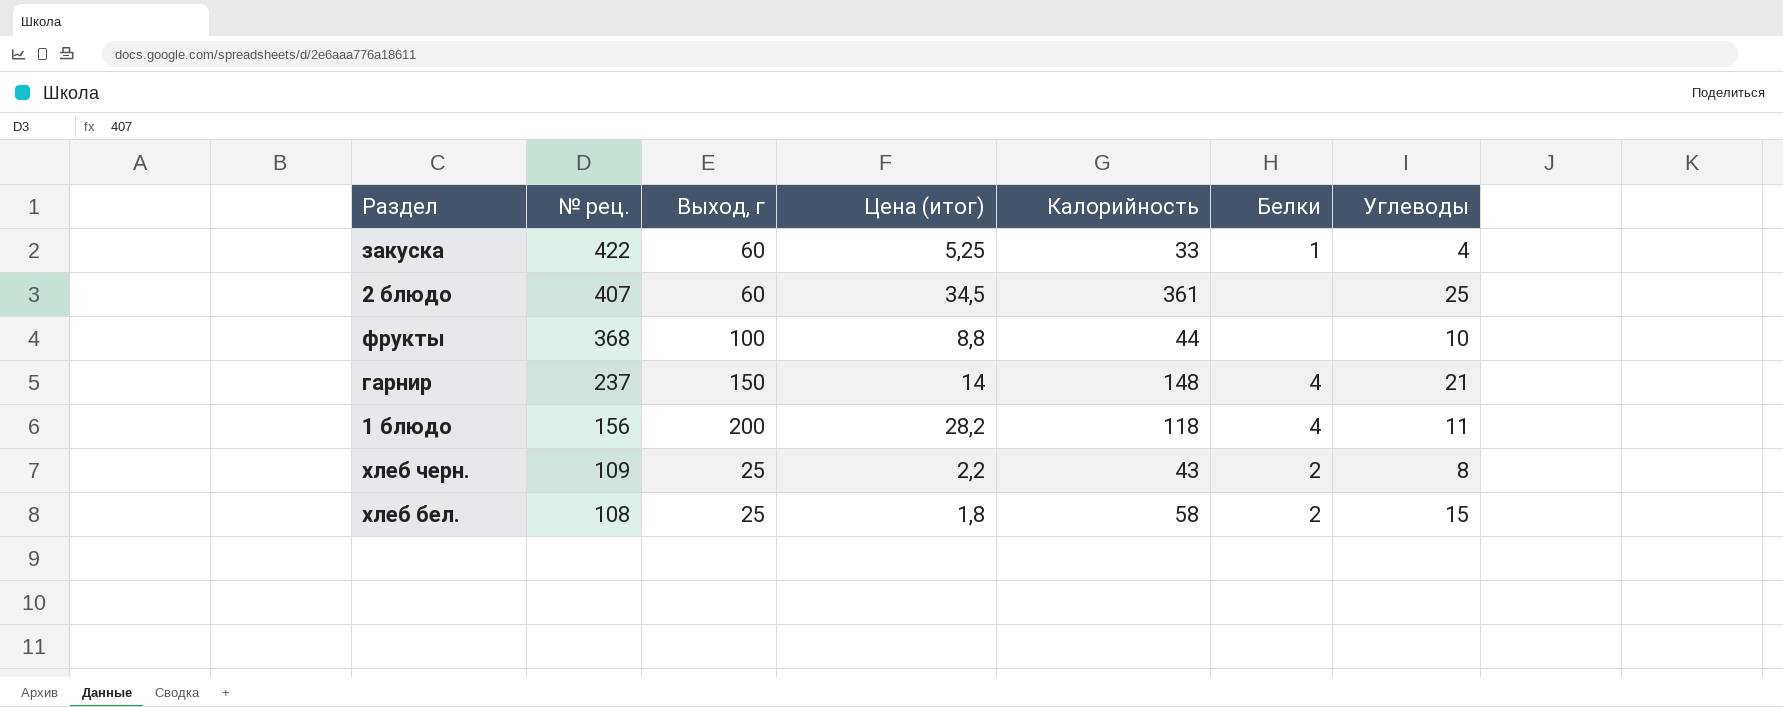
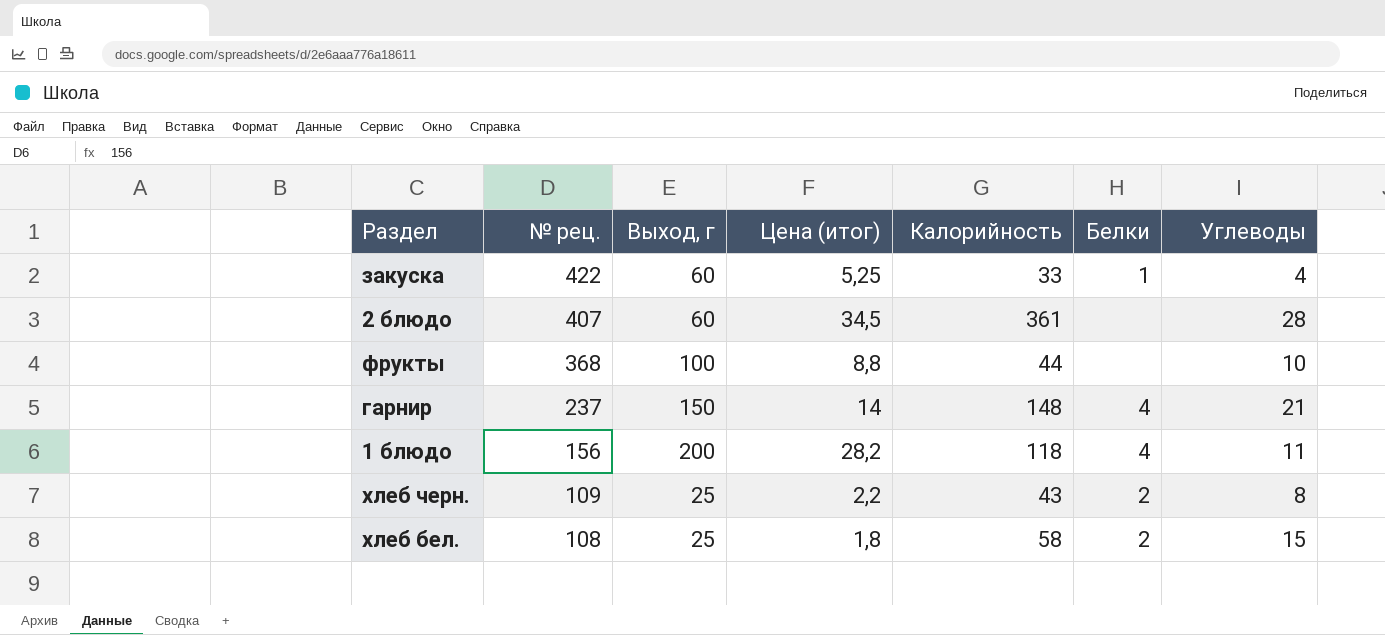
2 блюдо | Углеводы: 25 -> 28

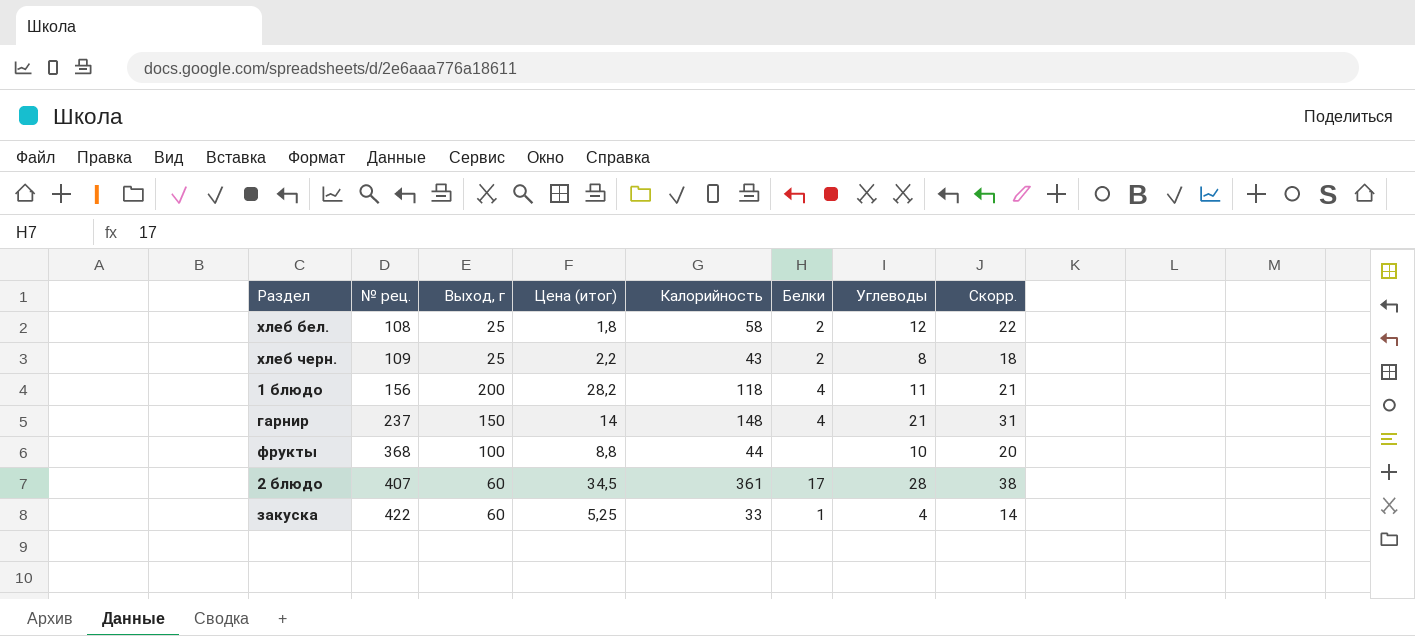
row order: № рец. descending -> № рец. ascending
column Скорр. | formula: none -> [Углеводы] + 10
хлеб бел. | Углеводы: 15 -> 12
2 блюдо | Белки: none -> 17

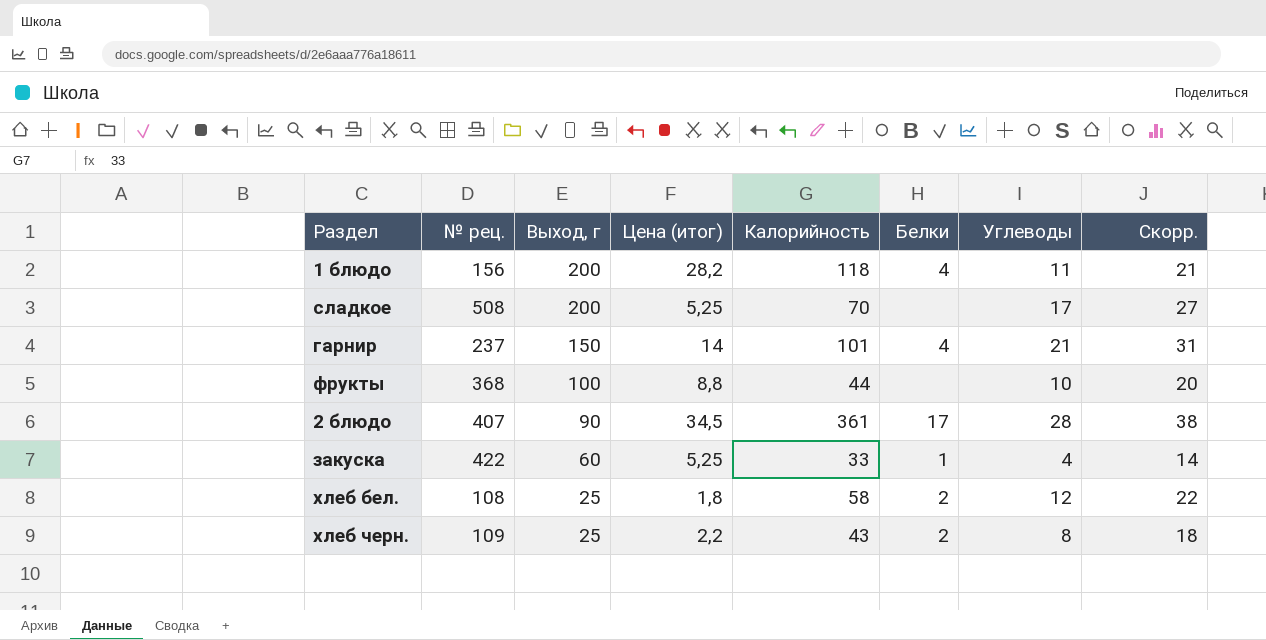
row order: № рец. ascending -> Выход, г descending
row сладкое: none -> 508 | 200 | 5,25 | 70 | none | 17 | 27
гарнир | Калорийность: 148 -> 101
2 блюдо | Выход, г: 60 -> 90

